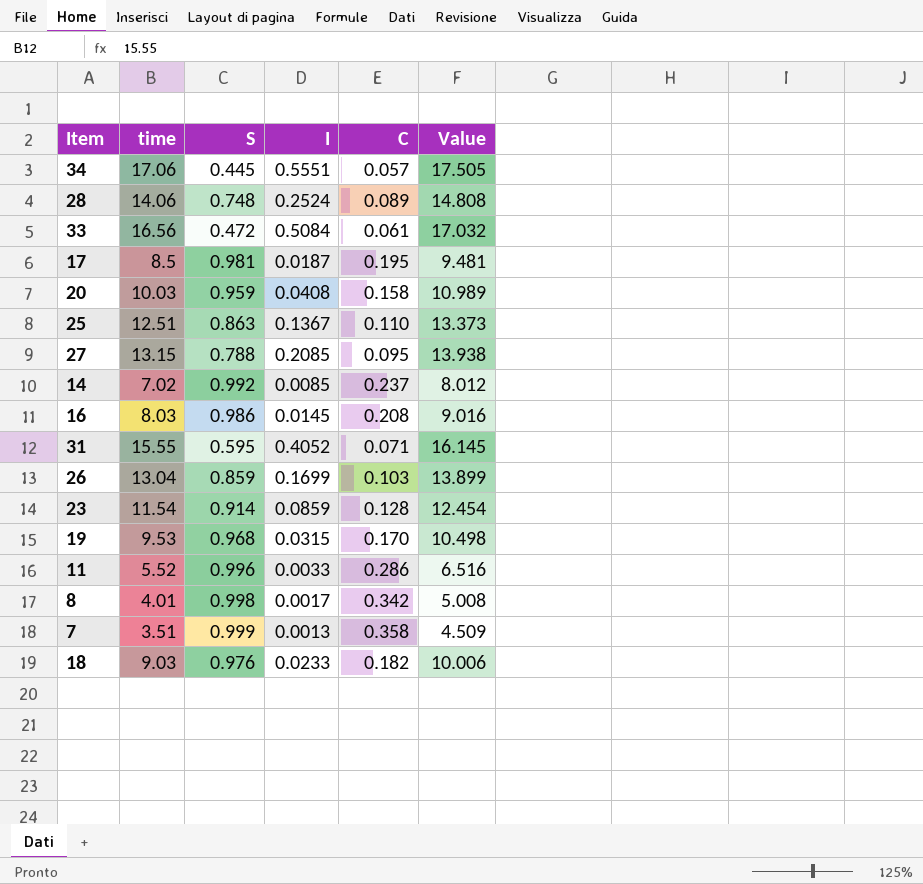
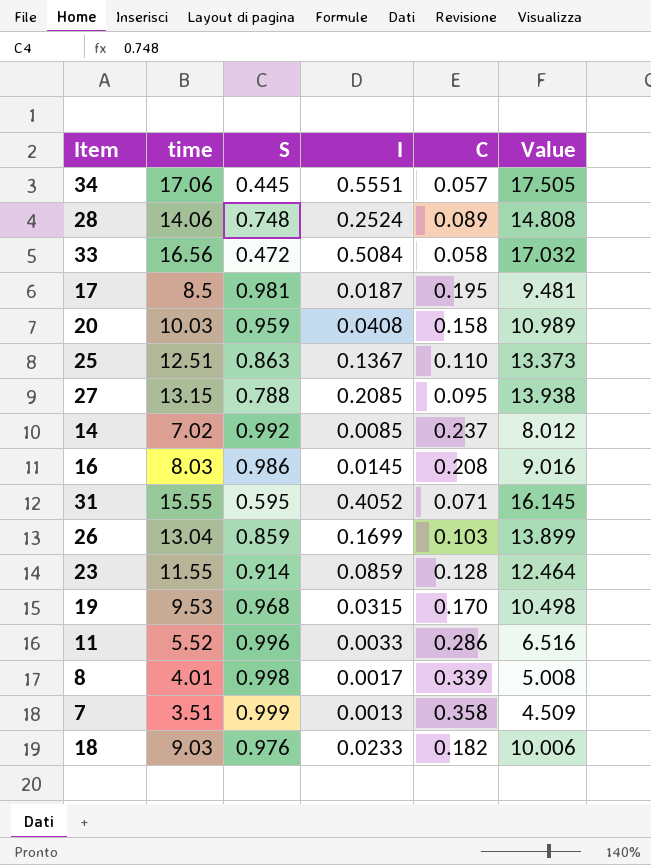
33 | C: 0.061 -> 0.058
23 | time: 11.54 -> 11.55
23 | Value: 12.454 -> 12.464
8 | C: 0.342 -> 0.339

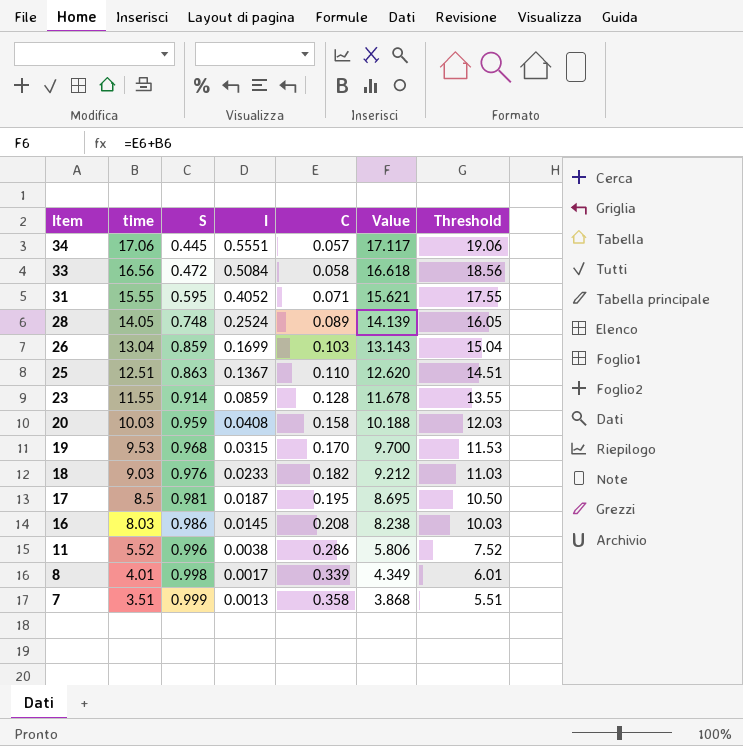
row order: none -> Item descending
column Value | formula: [time] + [S] -> [time] + [C]
column Threshold | formula: none -> [time] + 2
row 27: 13.15 | 0.788 | 0.2085 | 0.095 | 13.938 -> none
row 14: 7.02 | 0.992 | 0.0085 | 0.237 | 8.012 -> none
28 | time: 14.06 -> 14.05
11 | I: 0.0033 -> 0.0038

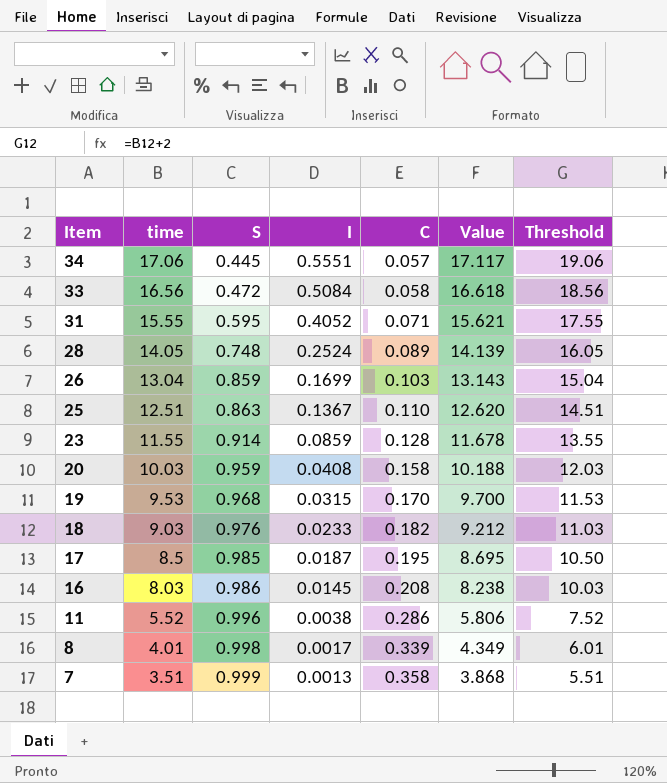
17 | S: 0.981 -> 0.985

